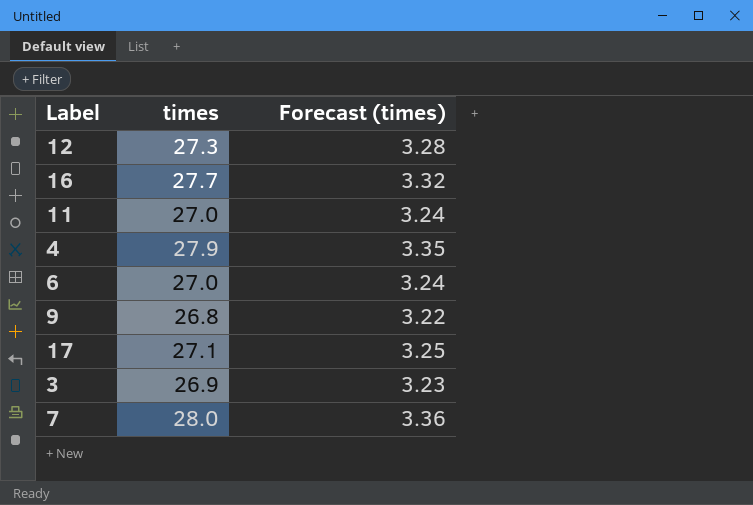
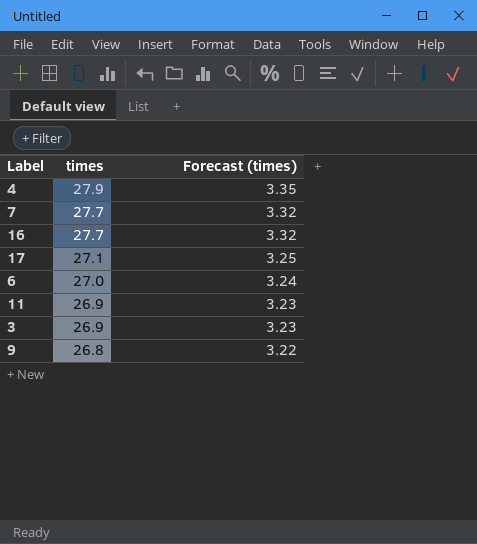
row order: none -> times descending
row 12: 27.3 | 3.28 -> none
7 | times: 28.0 -> 27.7
7 | Forecast (times): 3.36 -> 3.32
11 | times: 27.0 -> 26.9
11 | Forecast (times): 3.24 -> 3.23

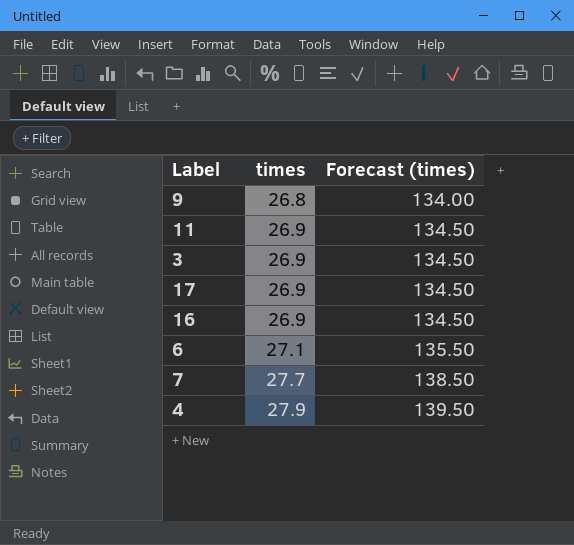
row order: times descending -> times ascending
column Forecast (times) | formula: [times] * 0.12 -> [times] * 5
17 | times: 27.1 -> 26.9
16 | times: 27.7 -> 26.9
6 | times: 27.0 -> 27.1

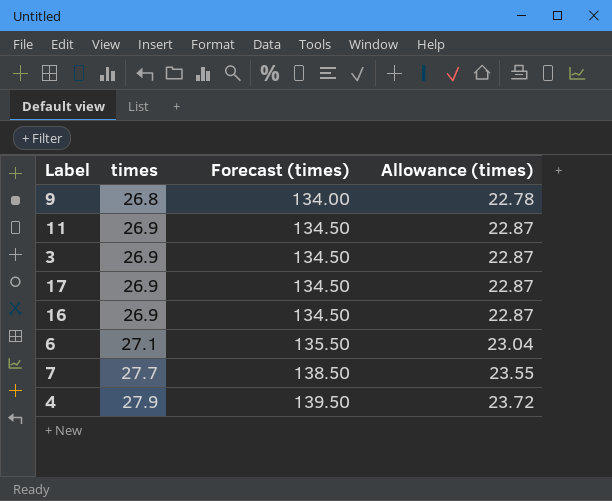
column Allowance (times) | formula: none -> [times] * 0.85

